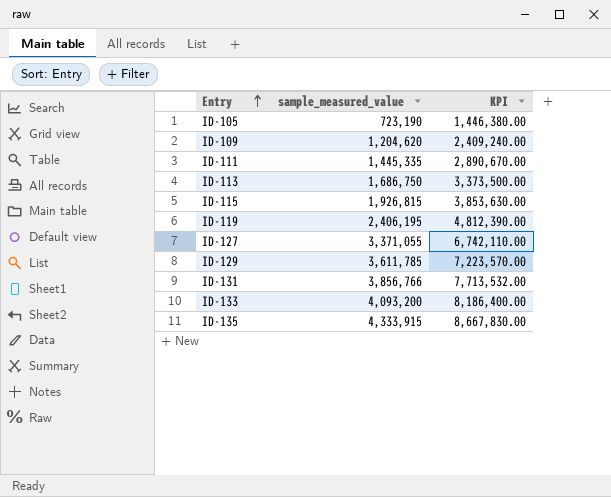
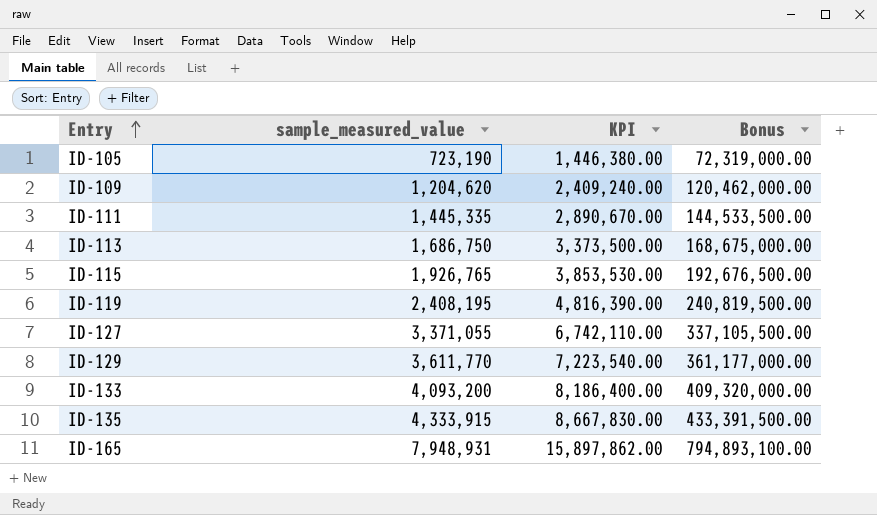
column Bonus | formula: none -> [sample_measured_value] * 100
row ID-131: 3,856,766 | 7,713,532.00 -> none
ID-115 | sample_measured_value: 1,926,815 -> 1,926,765
ID-115 | KPI: 3,853,630.00 -> 3,853,530.00
ID-119 | sample_measured_value: 2,406,195 -> 2,408,195
ID-119 | KPI: 4,812,390.00 -> 4,816,390.00
ID-129 | sample_measured_value: 3,611,785 -> 3,611,770
ID-129 | KPI: 7,223,570.00 -> 7,223,540.00
row ID-165: none -> 7,948,931 | 15,897,862.00 | 794,893,100.00

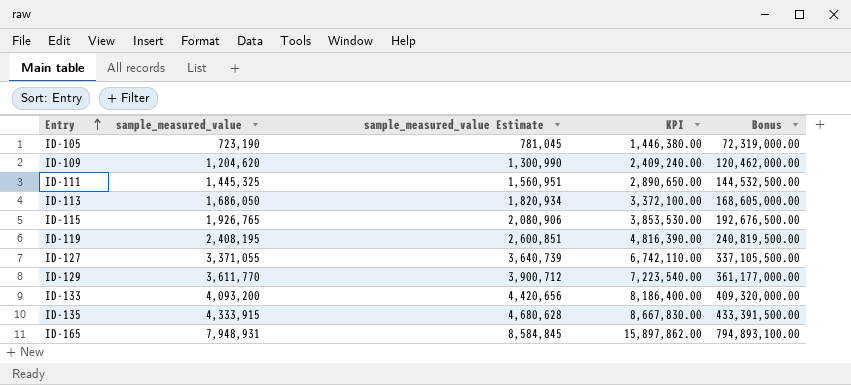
column sample_measured_value Estimate | formula: none -> [sample_measured_value] * 1.08
ID-111 | sample_measured_value: 1,445,335 -> 1,445,325
ID-111 | KPI: 2,890,670.00 -> 2,890,650.00
ID-111 | Bonus: 144,533,500.00 -> 144,532,500.00
ID-113 | sample_measured_value: 1,686,750 -> 1,686,050
ID-113 | KPI: 3,373,500.00 -> 3,372,100.00
ID-113 | Bonus: 168,675,000.00 -> 168,605,000.00

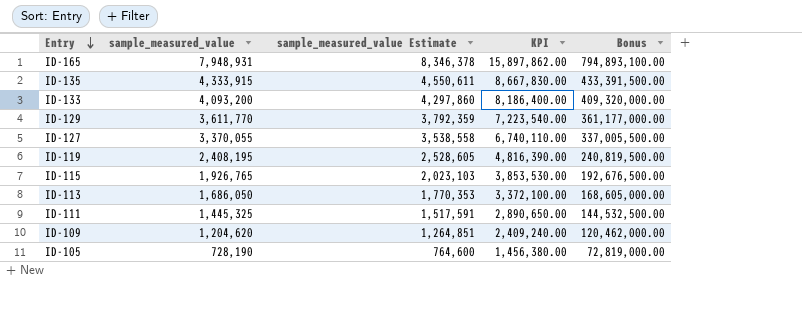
row order: Entry ascending -> Entry descending
column sample_measured_value Estimate | formula: [sample_measured_value] * 1.08 -> [sample_measured_value] * 1.05
ID-127 | sample_measured_value: 3,371,055 -> 3,370,055
ID-127 | KPI: 6,742,110.00 -> 6,740,110.00
ID-127 | Bonus: 337,105,500.00 -> 337,005,500.00
ID-105 | sample_measured_value: 723,190 -> 728,190
ID-105 | KPI: 1,446,380.00 -> 1,456,380.00
ID-105 | Bonus: 72,319,000.00 -> 72,819,000.00

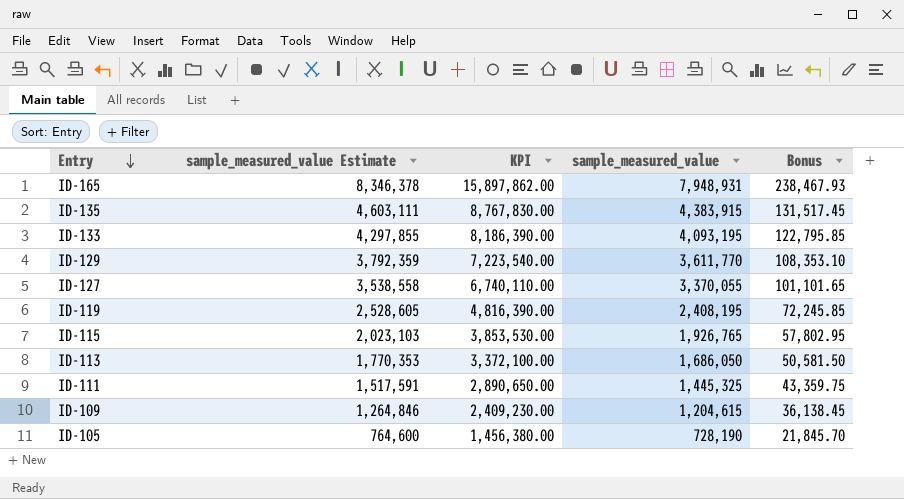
column sample_measured_value | position: 2 -> 4
column Bonus | formula: [sample_measured_value] * 100 -> [sample_measured_value] * 0.03
ID-135 | sample_measured_value Estimate: 4,550,611 -> 4,603,111
ID-135 | KPI: 8,667,830.00 -> 8,767,830.00
ID-135 | sample_measured_value: 4,333,915 -> 4,383,915
ID-133 | sample_measured_value Estimate: 4,297,860 -> 4,297,855
ID-133 | KPI: 8,186,400.00 -> 8,186,390.00
ID-133 | sample_measured_value: 4,093,200 -> 4,093,195
ID-109 | sample_measured_value Estimate: 1,264,851 -> 1,264,846
ID-109 | KPI: 2,409,240.00 -> 2,409,230.00
ID-109 | sample_measured_value: 1,204,620 -> 1,204,615

